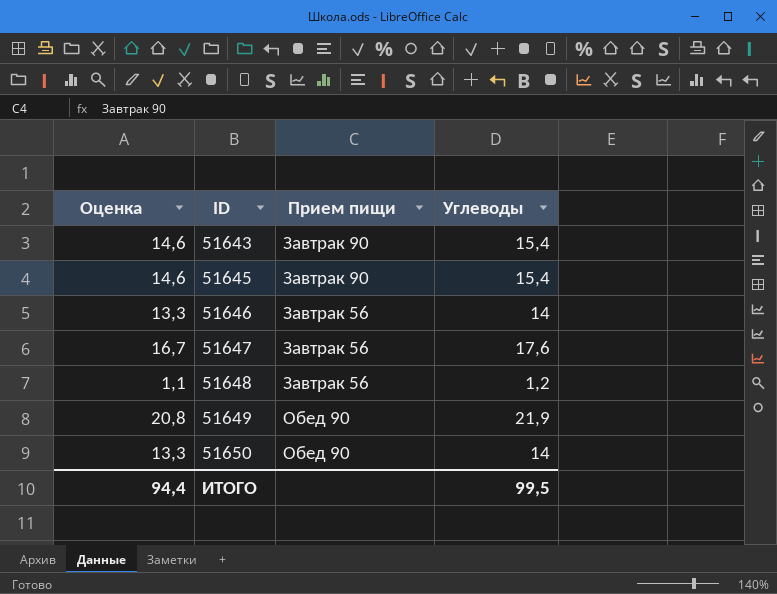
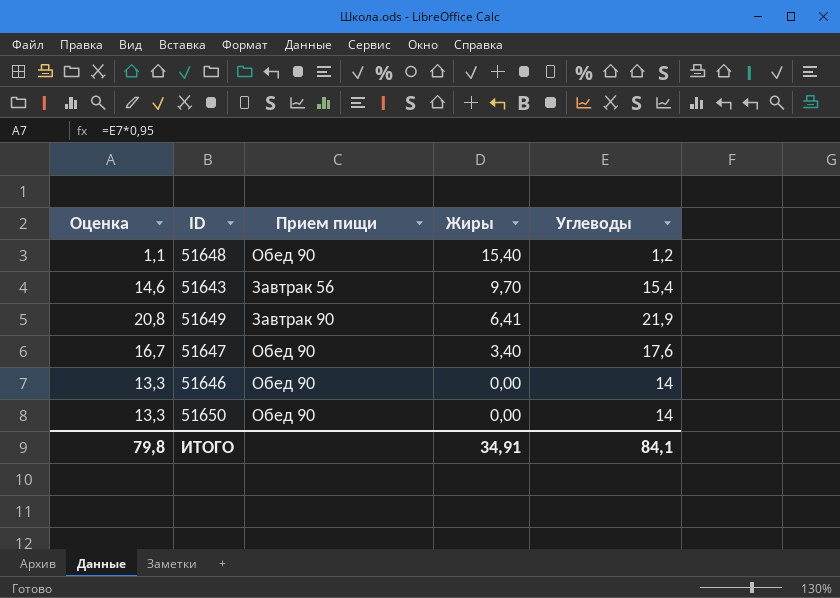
row order: ID ascending -> Жиры descending
column Жиры | position: none -> 4
row 51645: 14,6 | Завтрак 90 | 15,4 -> none
51648 | Прием пищи: Завтрак 56 -> Обед 90
51643 | Прием пищи: Завтрак 90 -> Завтрак 56
51649 | Прием пищи: Обед 90 -> Завтрак 90
51647 | Прием пищи: Завтрак 56 -> Обед 90
51646 | Прием пищи: Завтрак 56 -> Обед 90
ИТОГО | Оценка: 94,4 -> 79,8
ИТОГО | Углеводы: 99,5 -> 84,1

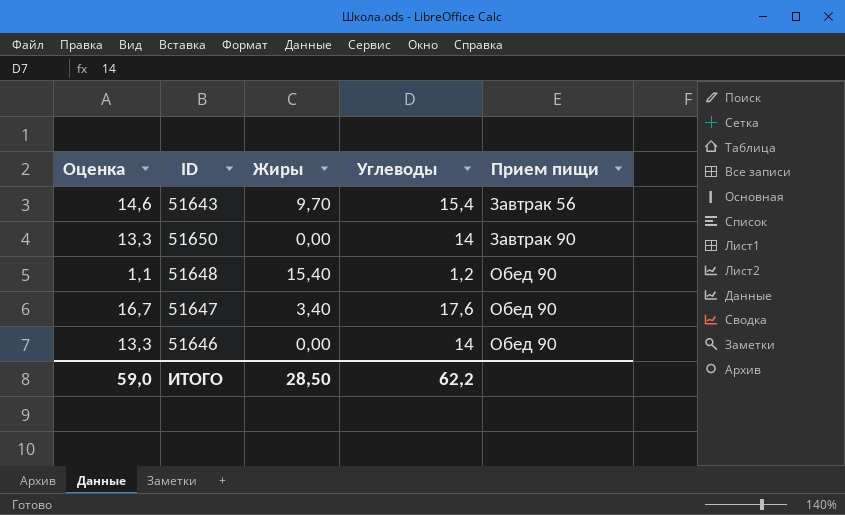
row order: Жиры descending -> Прием пищи ascending
column Прием пищи | position: 3 -> 5
row 51649: 20,8 | Завтрак 90 | 6,41 | 21,9 -> none
51650 | Прием пищи: Обед 90 -> Завтрак 90
ИТОГО | Оценка: 79,8 -> 59,0
ИТОГО | Жиры: 34,91 -> 28,50
ИТОГО | Углеводы: 84,1 -> 62,2

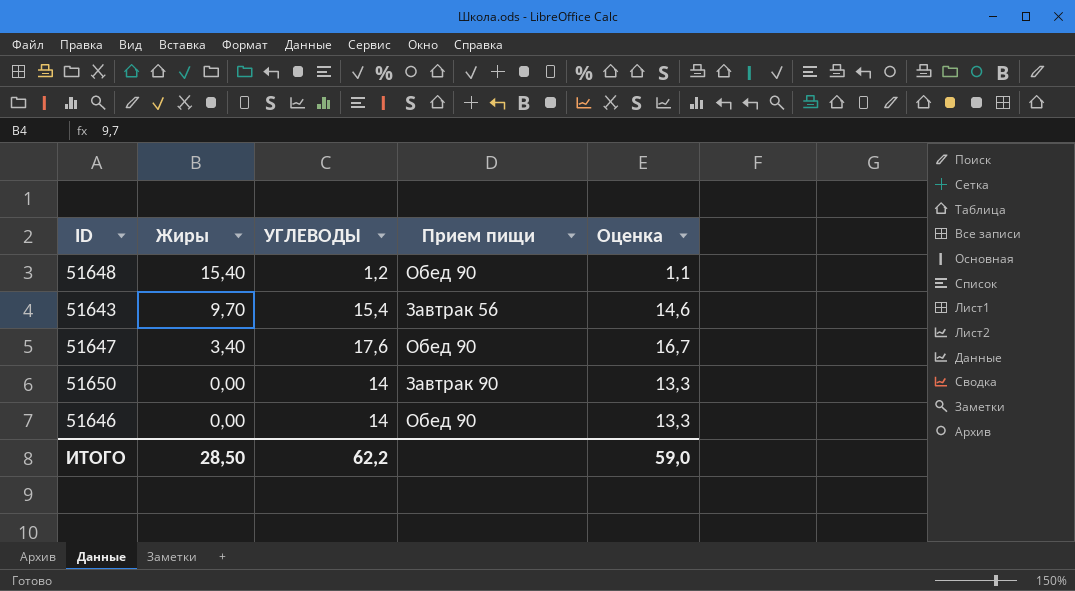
row order: Прием пищи ascending -> Жиры descending
column name: Углеводы -> УГЛЕВОДЫ
column Оценка | position: 1 -> 5

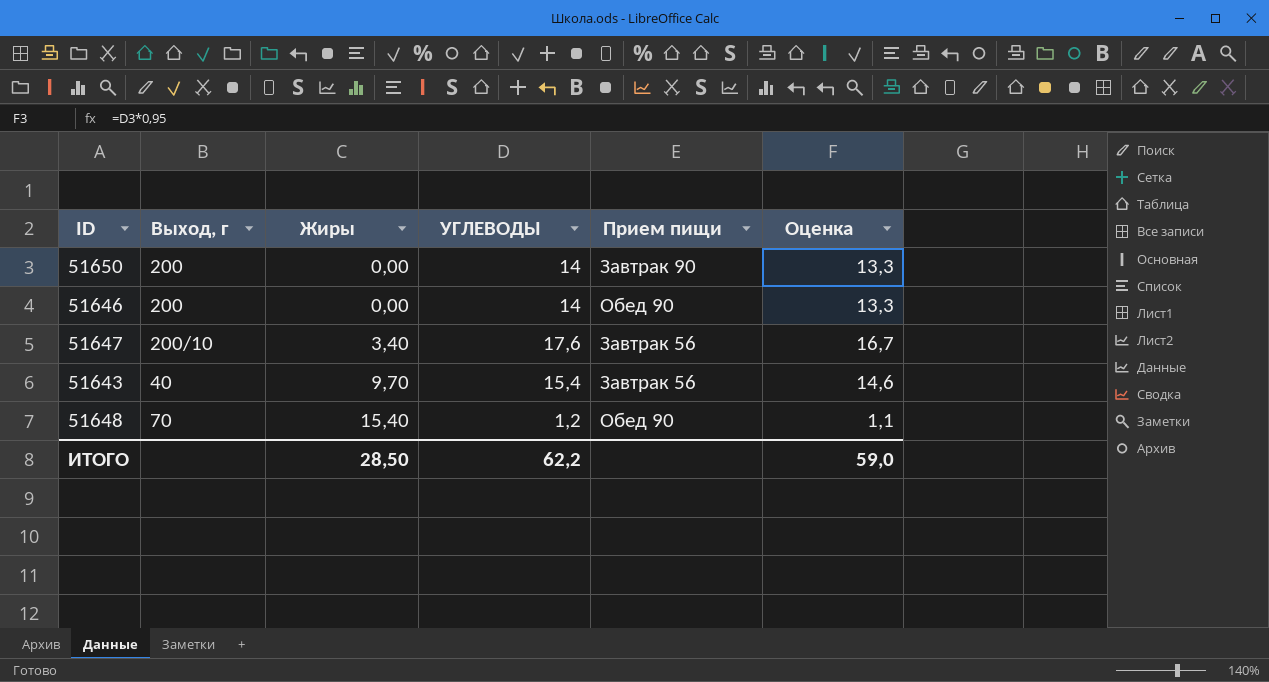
row order: Жиры descending -> Жиры ascending
column Выход, г | position: none -> 2
51647 | Прием пищи: Обед 90 -> Завтрак 56

